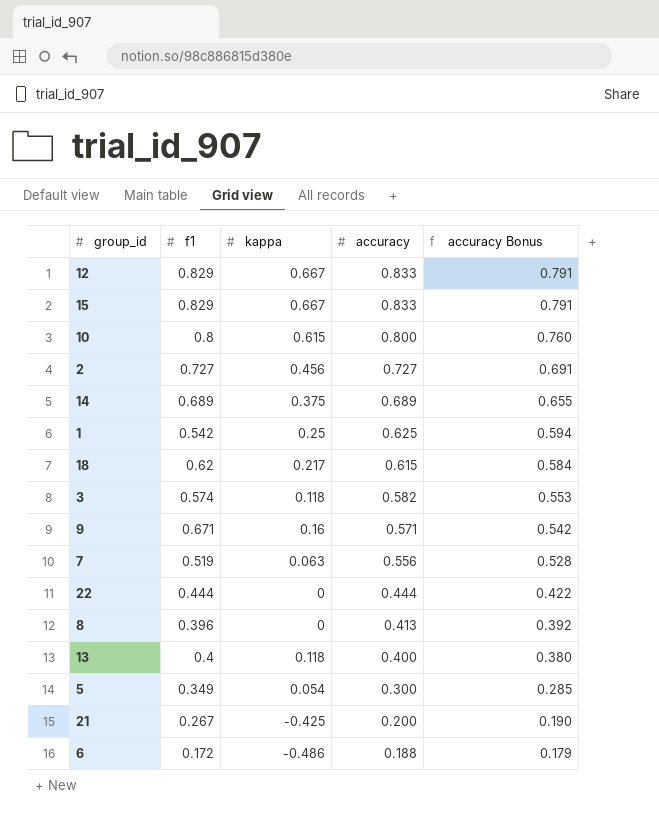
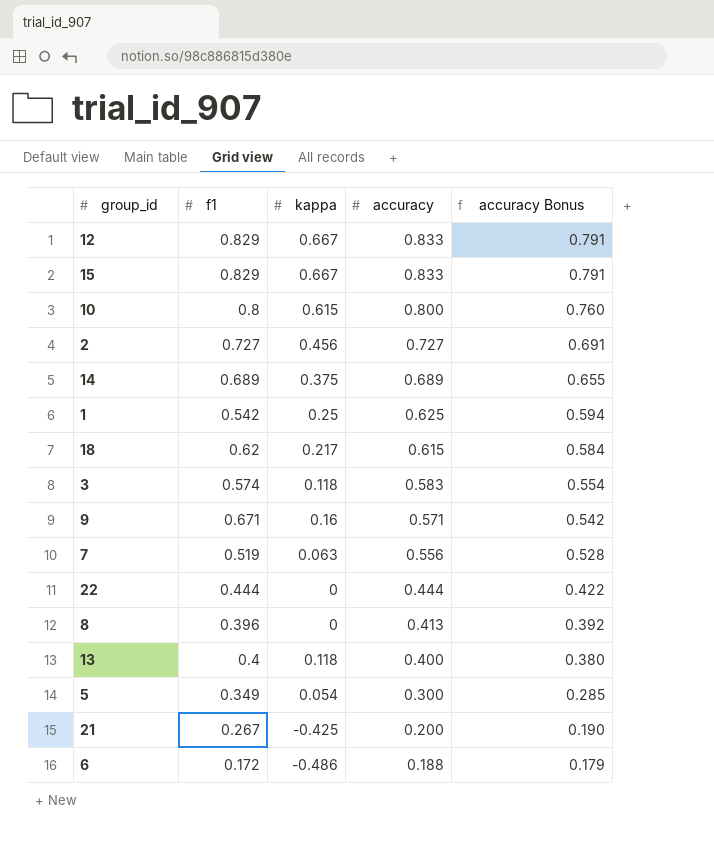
3 | accuracy: 0.582 -> 0.583
3 | accuracy Bonus: 0.553 -> 0.554

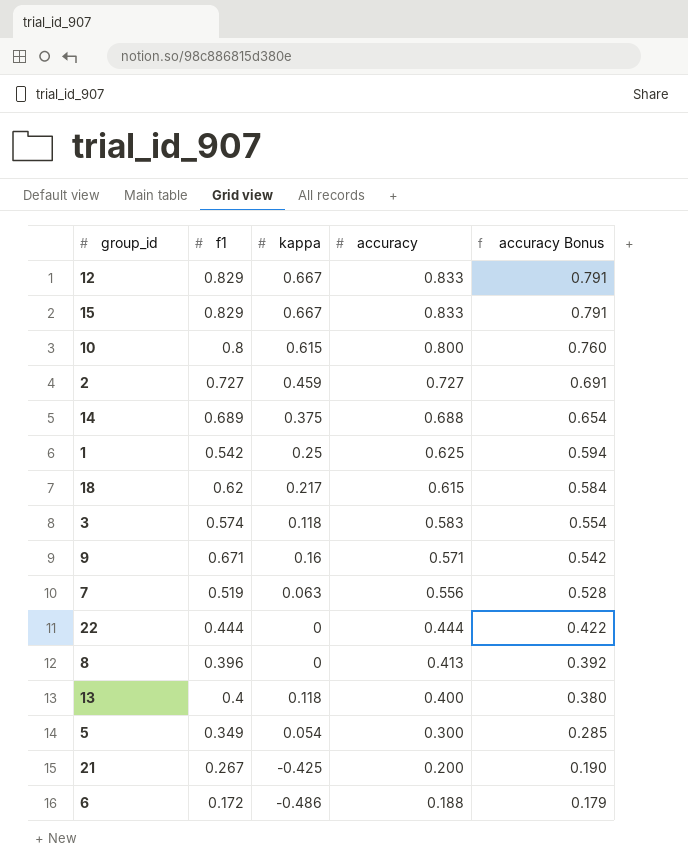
2 | kappa: 0.456 -> 0.459
14 | accuracy: 0.689 -> 0.688
14 | accuracy Bonus: 0.655 -> 0.654

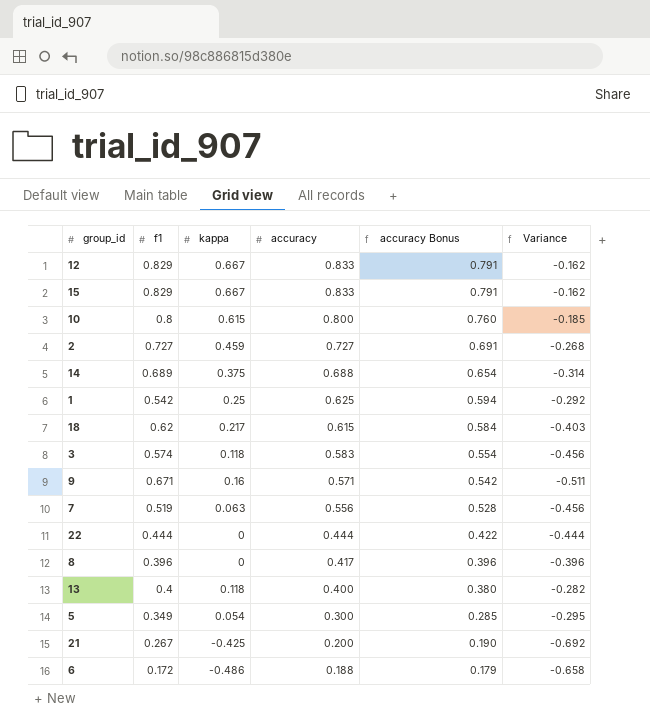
column Variance | formula: none -> [kappa] - [f1]
8 | accuracy: 0.413 -> 0.417
8 | accuracy Bonus: 0.392 -> 0.396

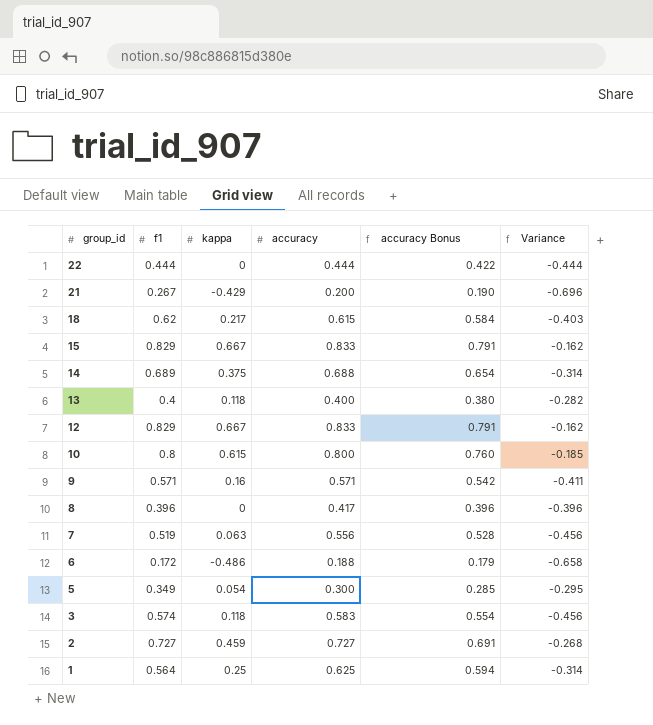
row order: accuracy descending -> group_id descending
21 | kappa: -0.425 -> -0.429
21 | Variance: -0.692 -> -0.696
9 | f1: 0.671 -> 0.571
9 | Variance: -0.511 -> -0.411
1 | f1: 0.542 -> 0.564
1 | Variance: -0.292 -> -0.314

